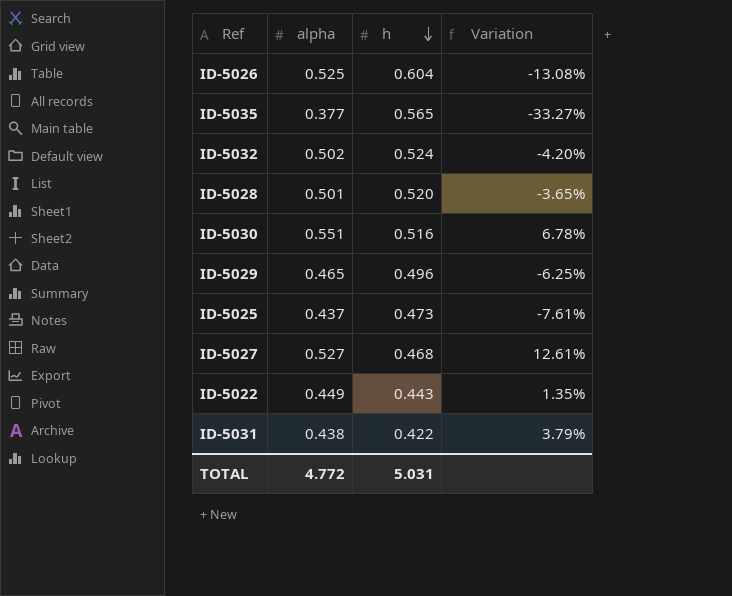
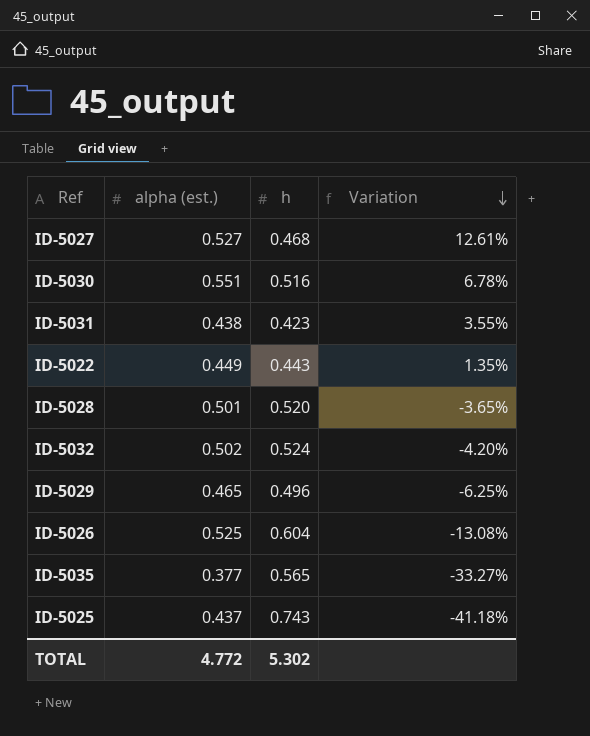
row order: h descending -> Variation descending
column name: alpha -> alpha (est.)
ID-5031 | h: 0.422 -> 0.423
ID-5031 | Variation: 3.79% -> 3.55%
ID-5025 | h: 0.473 -> 0.743
ID-5025 | Variation: -7.61% -> -41.18%
TOTAL | h: 5.031 -> 5.302

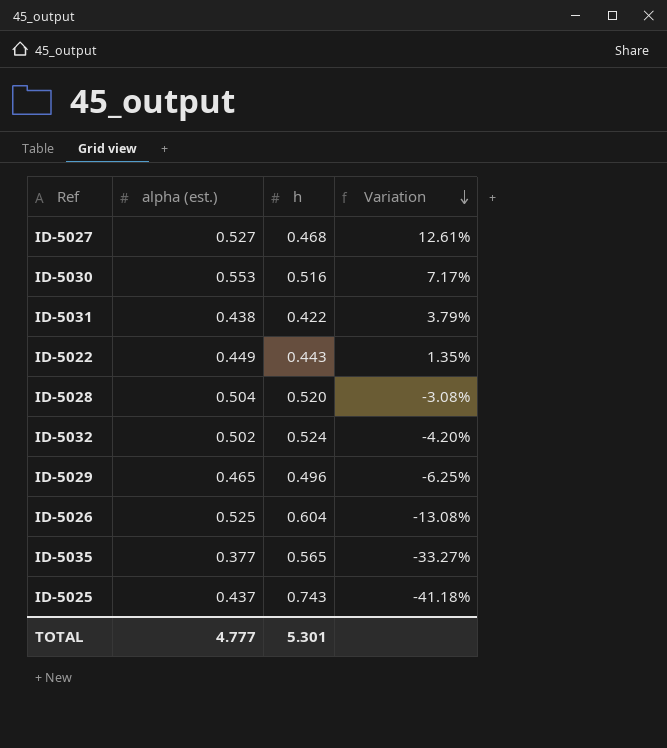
ID-5030 | alpha (est.): 0.551 -> 0.553
ID-5030 | Variation: 6.78% -> 7.17%
ID-5031 | h: 0.423 -> 0.422
ID-5031 | Variation: 3.55% -> 3.79%
ID-5028 | alpha (est.): 0.501 -> 0.504
ID-5028 | Variation: -3.65% -> -3.08%
TOTAL | alpha (est.): 4.772 -> 4.777
TOTAL | h: 5.302 -> 5.301

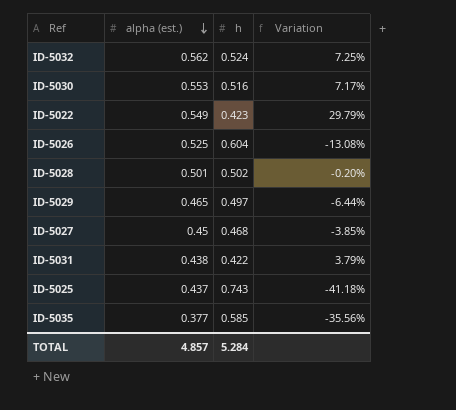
row order: Variation descending -> alpha (est.) descending
ID-5032 | alpha (est.): 0.502 -> 0.562
ID-5032 | Variation: -4.20% -> 7.25%
ID-5022 | alpha (est.): 0.449 -> 0.549
ID-5022 | h: 0.443 -> 0.423
ID-5022 | Variation: 1.35% -> 29.79%
ID-5028 | alpha (est.): 0.504 -> 0.501
ID-5028 | h: 0.520 -> 0.502
ID-5028 | Variation: -3.08% -> -0.20%
ID-5029 | h: 0.496 -> 0.497
ID-5029 | Variation: -6.25% -> -6.44%
ID-5027 | alpha (est.): 0.527 -> 0.45
ID-5027 | Variation: 12.61% -> -3.85%
ID-5035 | h: 0.565 -> 0.585
ID-5035 | Variation: -33.27% -> -35.56%
TOTAL | alpha (est.): 4.777 -> 4.857
TOTAL | h: 5.301 -> 5.284

